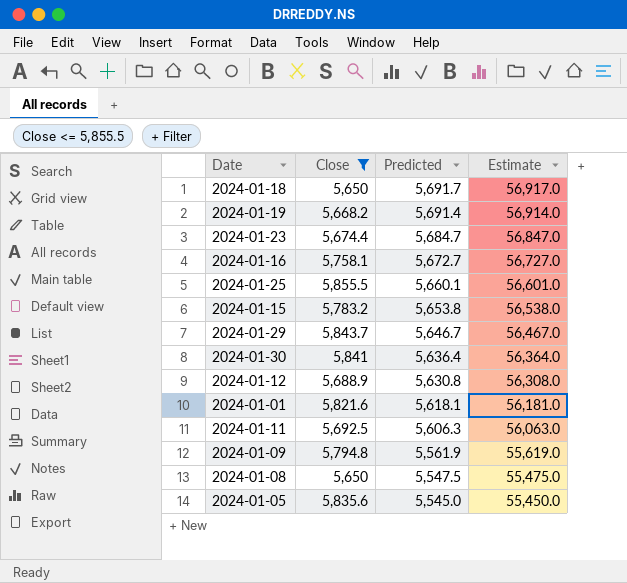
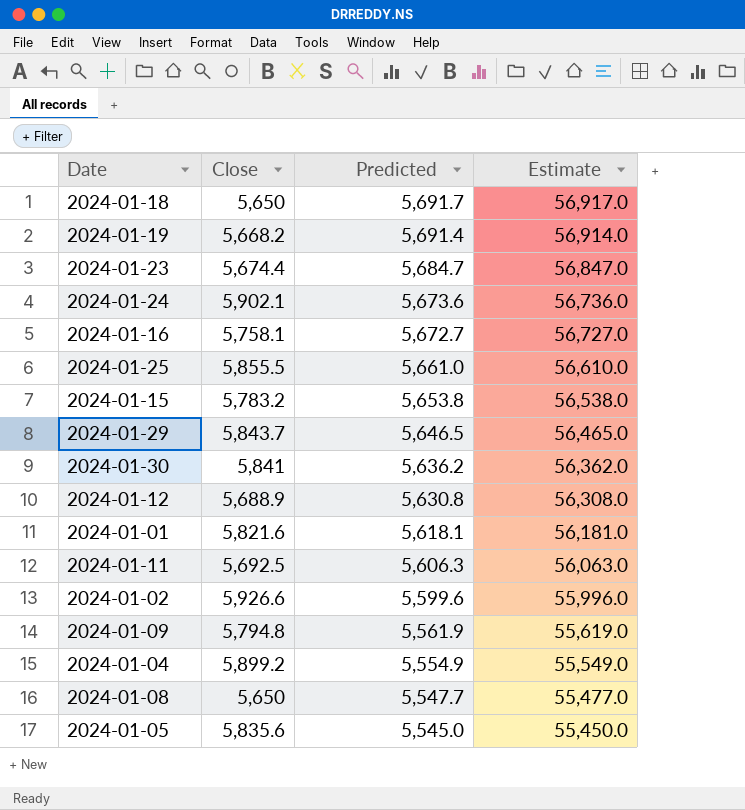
filter: Close <= 5,855.5 -> none
2024-01-25 | Predicted: 5,660.1 -> 5,661.0
2024-01-25 | Estimate: 56,601.0 -> 56,610.0
2024-01-29 | Predicted: 5,646.7 -> 5,646.5
2024-01-29 | Estimate: 56,467.0 -> 56,465.0
2024-01-30 | Predicted: 5,636.4 -> 5,636.2
2024-01-30 | Estimate: 56,364.0 -> 56,362.0
2024-01-08 | Predicted: 5,547.5 -> 5,547.7
2024-01-08 | Estimate: 55,475.0 -> 55,477.0

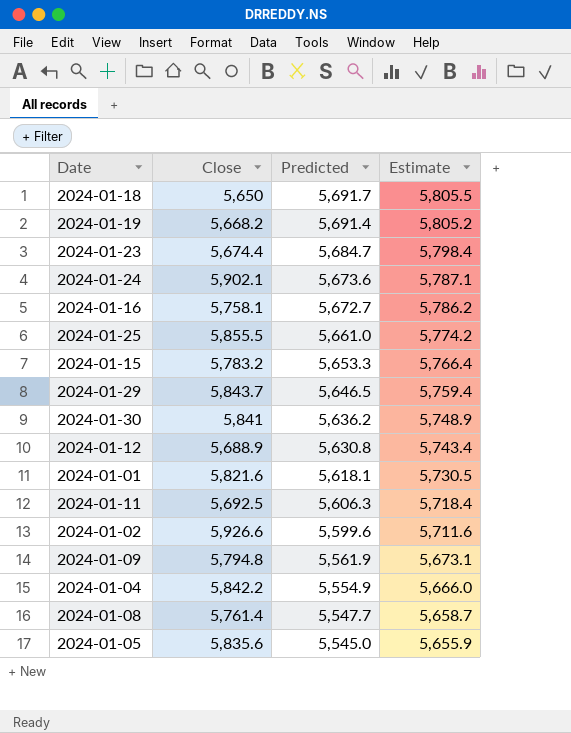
column Estimate | formula: [Predicted] * 10 -> [Predicted] * 1.02
2024-01-15 | Predicted: 5,653.8 -> 5,653.3
2024-01-04 | Close: 5,899.2 -> 5,842.2
2024-01-08 | Close: 5,650 -> 5,761.4

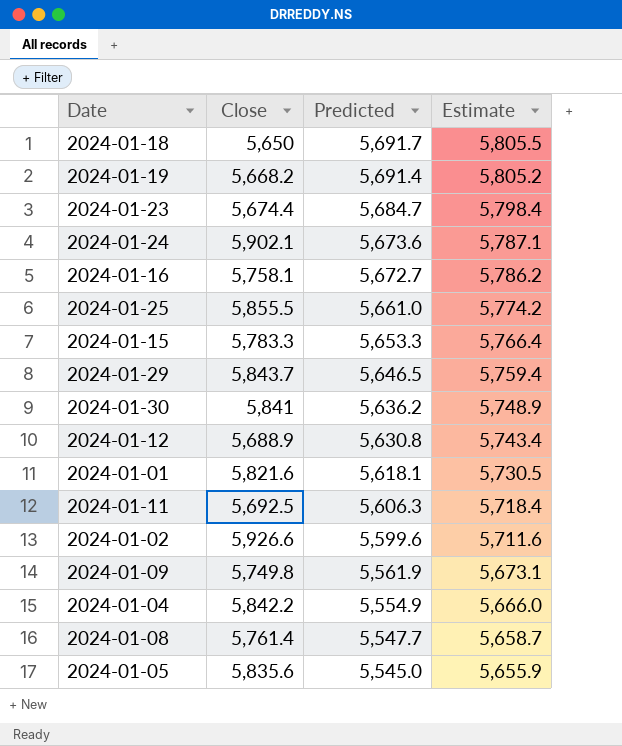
2024-01-15 | Close: 5,783.2 -> 5,783.3
2024-01-09 | Close: 5,794.8 -> 5,749.8

